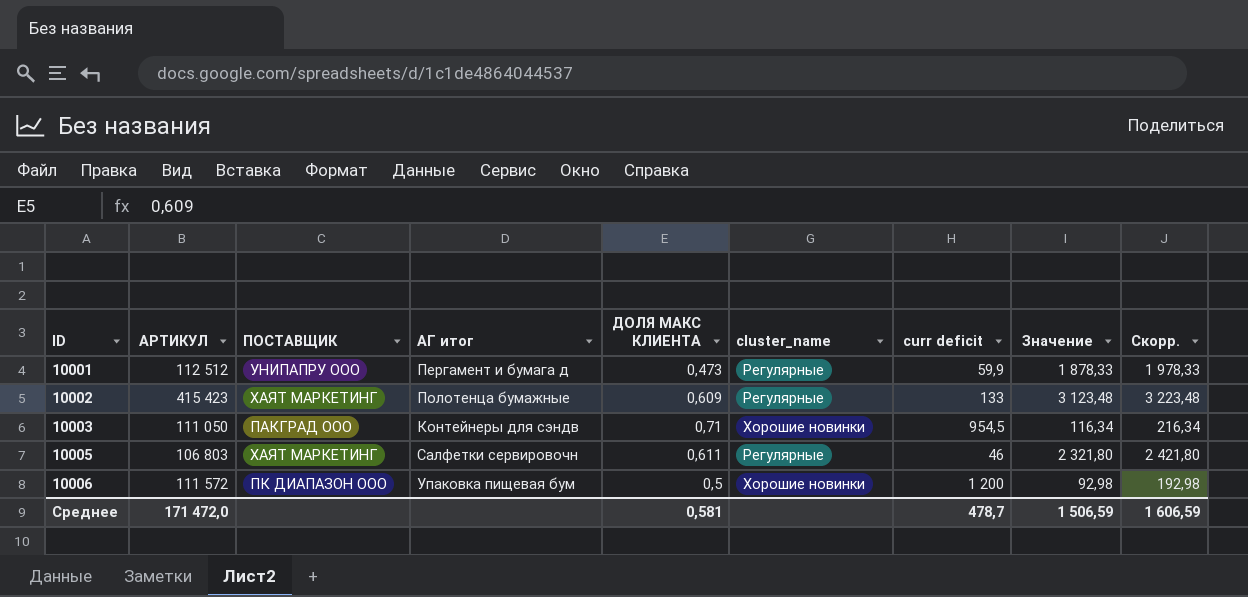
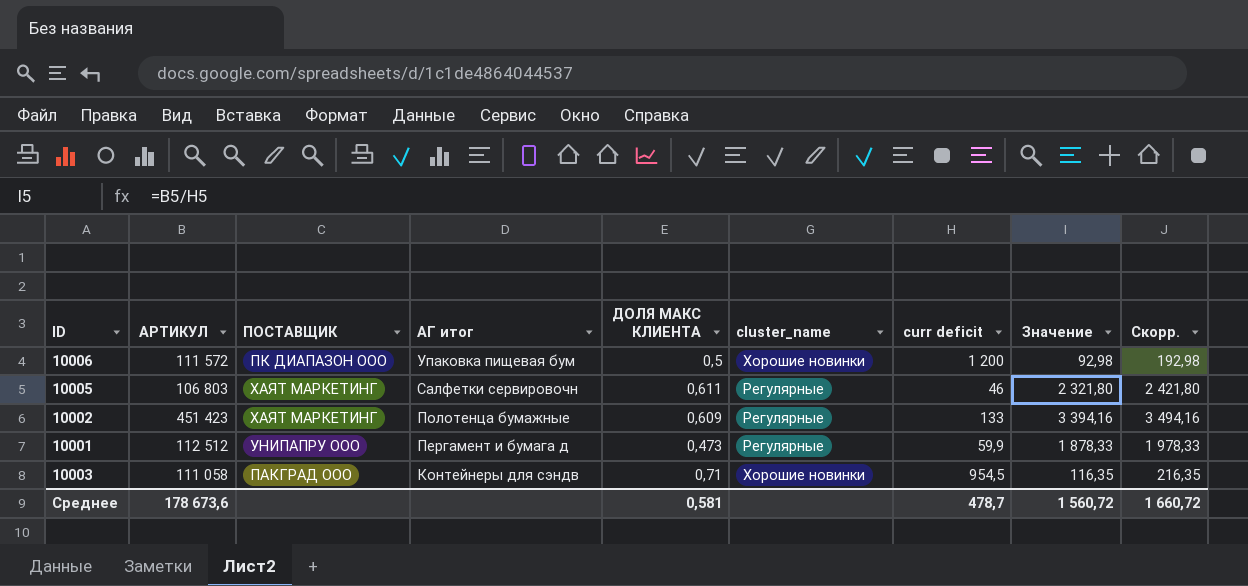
row order: ID ascending -> АГ итог descending
10002 | АРТИКУЛ: 415 423 -> 451 423
10002 | Значение: 3 123,48 -> 3 394,16
10002 | Скорр.: 3 223,48 -> 3 494,16
10003 | АРТИКУЛ: 111 050 -> 111 058
10003 | Значение: 116,34 -> 116,35
10003 | Скорр.: 216,34 -> 216,35
Среднее | АРТИКУЛ: 171 472,0 -> 178 673,6
Среднее | Значение: 1 506,59 -> 1 560,72
Среднее | Скорр.: 1 606,59 -> 1 660,72

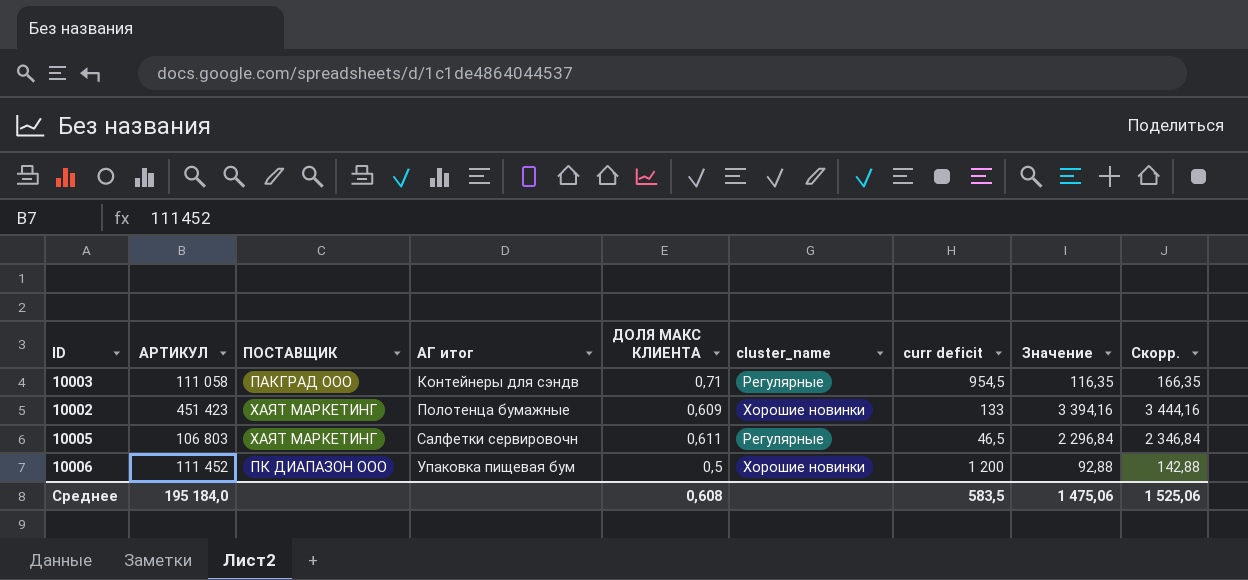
row order: АГ итог descending -> АГ итог ascending
column Скорр. | formula: [Значение] + 100 -> [Значение] + 50
row 10001: 112 512 | УНИПАПРУ ООО | Пергамент и бумага д | 0,473 | Регулярные | 59,9 | 1 878,33 | 1 978,33 -> none
10003 | cluster_name: Хорошие новинки -> Регулярные
10002 | cluster_name: Регулярные -> Хорошие новинки
10005 | curr deficit: 46 -> 46,5
10005 | Значение: 2 321,80 -> 2 296,84
10006 | АРТИКУЛ: 111 572 -> 111 452
10006 | Значение: 92,98 -> 92,88
Среднее | АРТИКУЛ: 178 673,6 -> 195 184,0
Среднее | ДОЛЯ МАКС КЛИЕНТА: 0,581 -> 0,608
Среднее | curr deficit: 478,7 -> 583,5
Среднее | Значение: 1 560,72 -> 1 475,06
Среднее | Скорр.: 1 660,72 -> 1 525,06

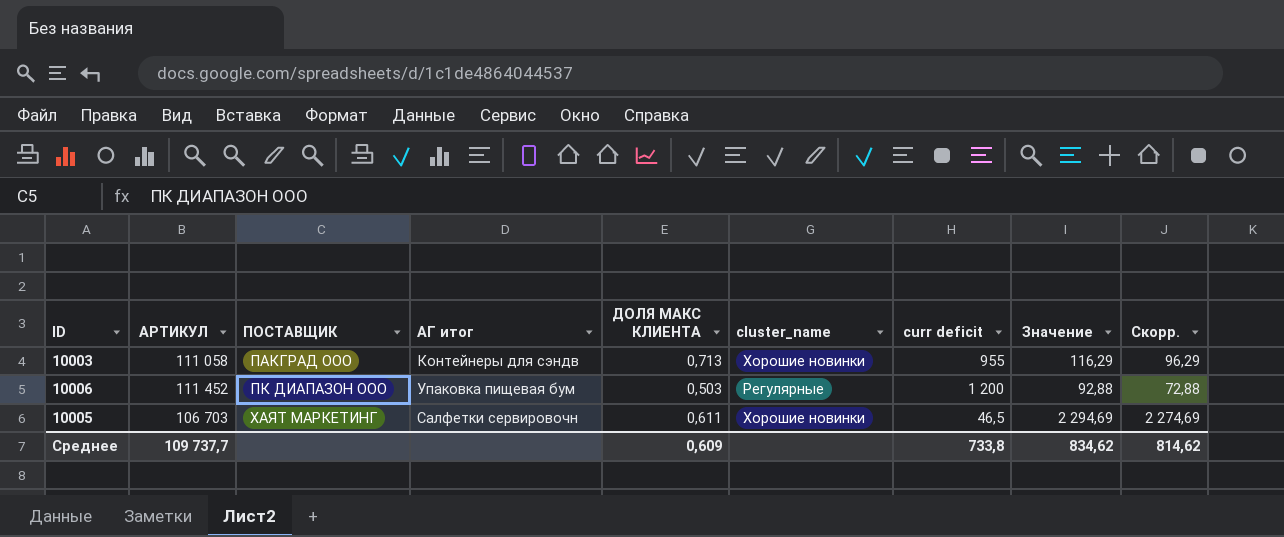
row order: АГ итог ascending -> ПОСТАВЩИК ascending
column Скорр. | formula: [Значение] + 50 -> [Значение] - 20
row 10002: 451 423 | ХАЯТ МАРКЕТИНГ | Полотенца бумажные | 0,609 | Хорошие новинки | 133 | 3 394,16 | 3 444,16 -> none
10003 | ДОЛЯ МАКС КЛИЕНТА: 0,71 -> 0,713
10003 | cluster_name: Регулярные -> Хорошие новинки
10003 | curr deficit: 954,5 -> 955
10003 | Значение: 116,35 -> 116,29
10006 | ДОЛЯ МАКС КЛИЕНТА: 0,5 -> 0,503
10006 | cluster_name: Хорошие новинки -> Регулярные
10005 | АРТИКУЛ: 106 803 -> 106 703
10005 | cluster_name: Регулярные -> Хорошие новинки
10005 | Значение: 2 296,84 -> 2 294,69
Среднее | АРТИКУЛ: 195 184,0 -> 109 737,7
Среднее | ДОЛЯ МАКС КЛИЕНТА: 0,608 -> 0,609
Среднее | curr deficit: 583,5 -> 733,8
Среднее | Значение: 1 475,06 -> 834,62
Среднее | Скорр.: 1 525,06 -> 814,62

